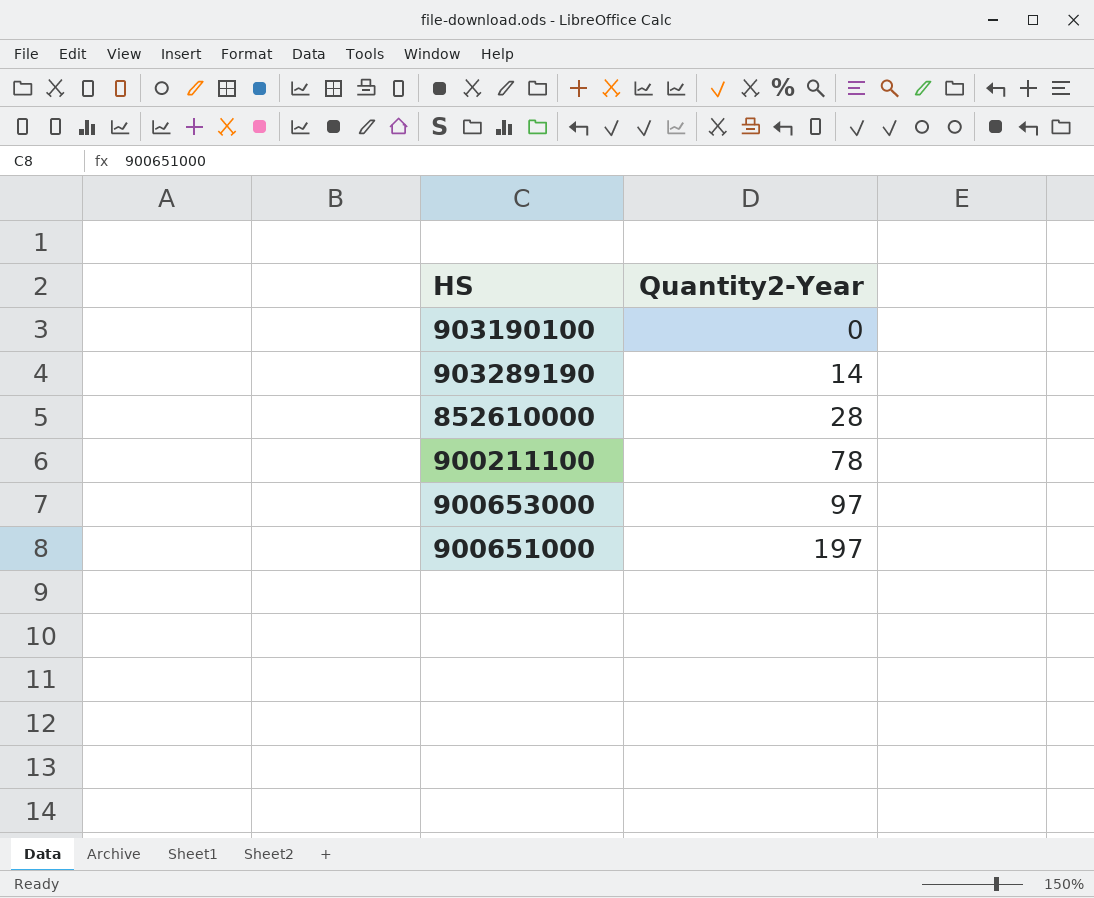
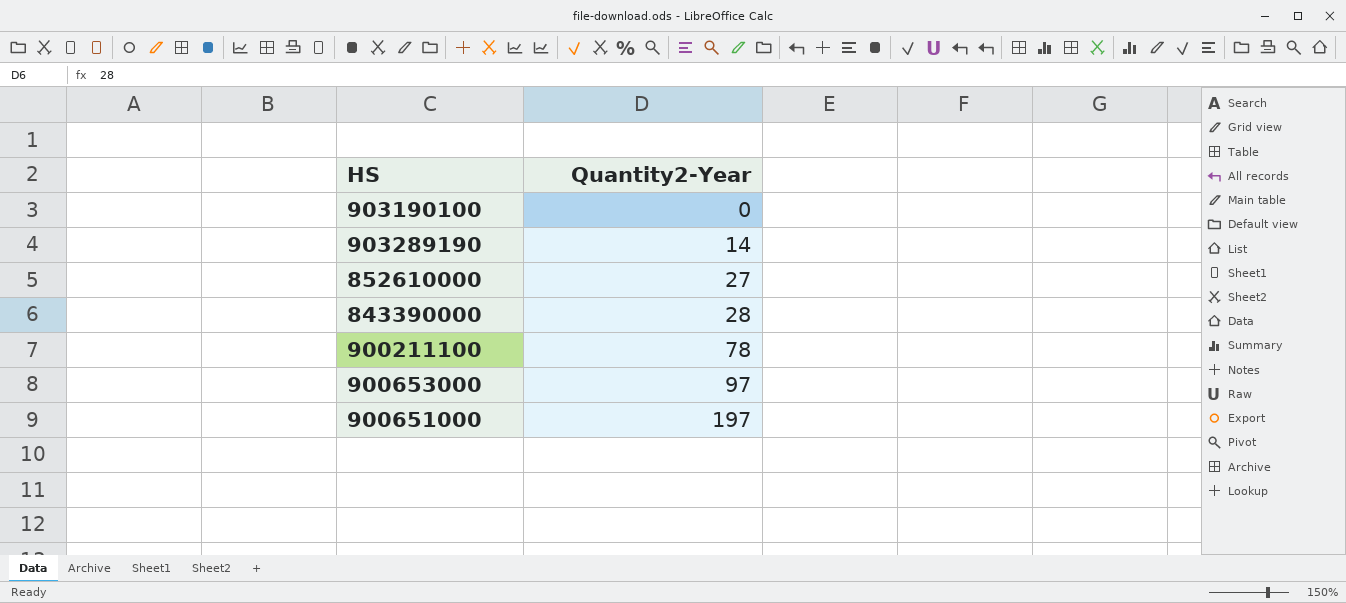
852610000 | Quantity2-Year: 28 -> 27
row 843390000: none -> 28

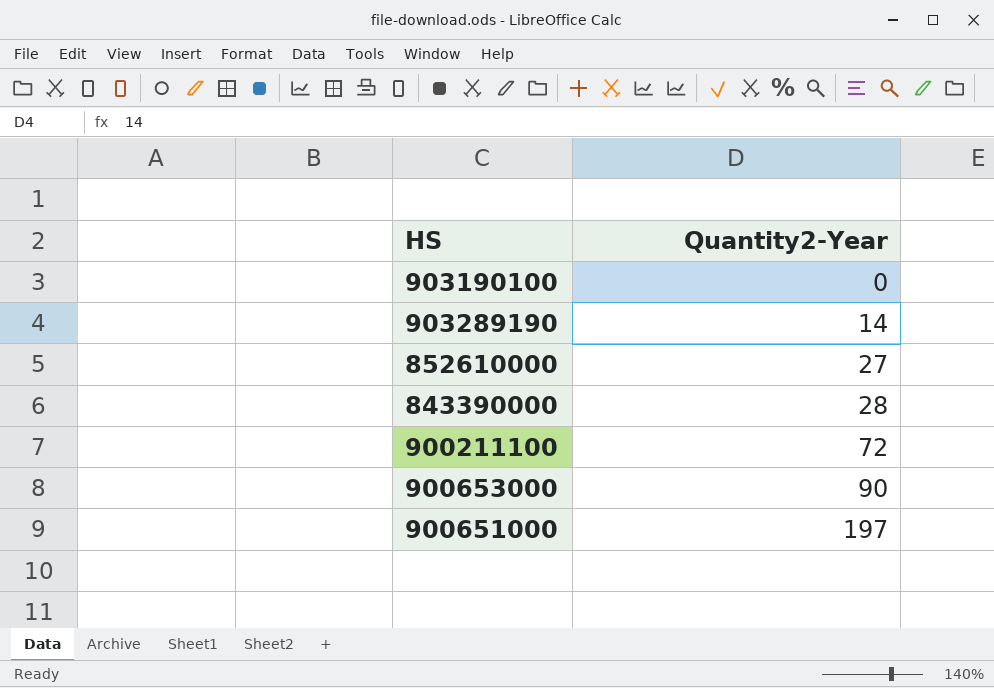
900211100 | Quantity2-Year: 78 -> 72
900653000 | Quantity2-Year: 97 -> 90

